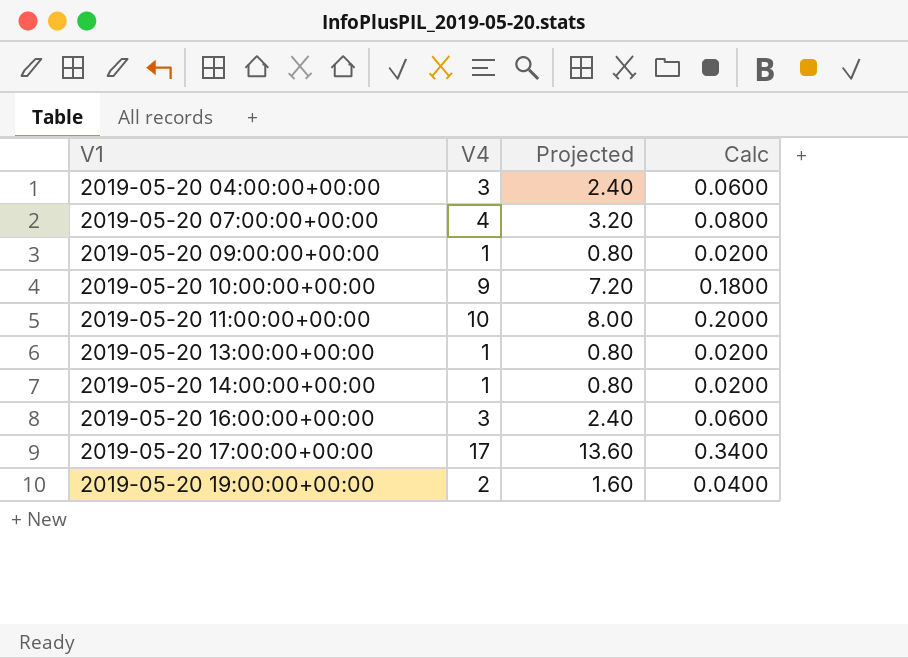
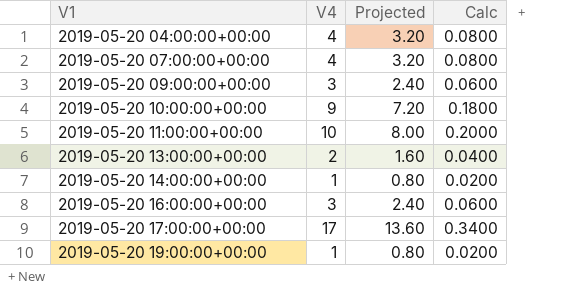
2019-05-20 04:00:00+00:00 | V4: 3 -> 4
2019-05-20 04:00:00+00:00 | Projected: 2.40 -> 3.20
2019-05-20 04:00:00+00:00 | Calc: 0.0600 -> 0.0800
2019-05-20 09:00:00+00:00 | V4: 1 -> 3
2019-05-20 09:00:00+00:00 | Projected: 0.80 -> 2.40
2019-05-20 09:00:00+00:00 | Calc: 0.0200 -> 0.0600
2019-05-20 13:00:00+00:00 | V4: 1 -> 2
2019-05-20 13:00:00+00:00 | Projected: 0.80 -> 1.60
2019-05-20 13:00:00+00:00 | Calc: 0.0200 -> 0.0400
2019-05-20 19:00:00+00:00 | V4: 2 -> 1
2019-05-20 19:00:00+00:00 | Projected: 1.60 -> 0.80
2019-05-20 19:00:00+00:00 | Calc: 0.0400 -> 0.0200

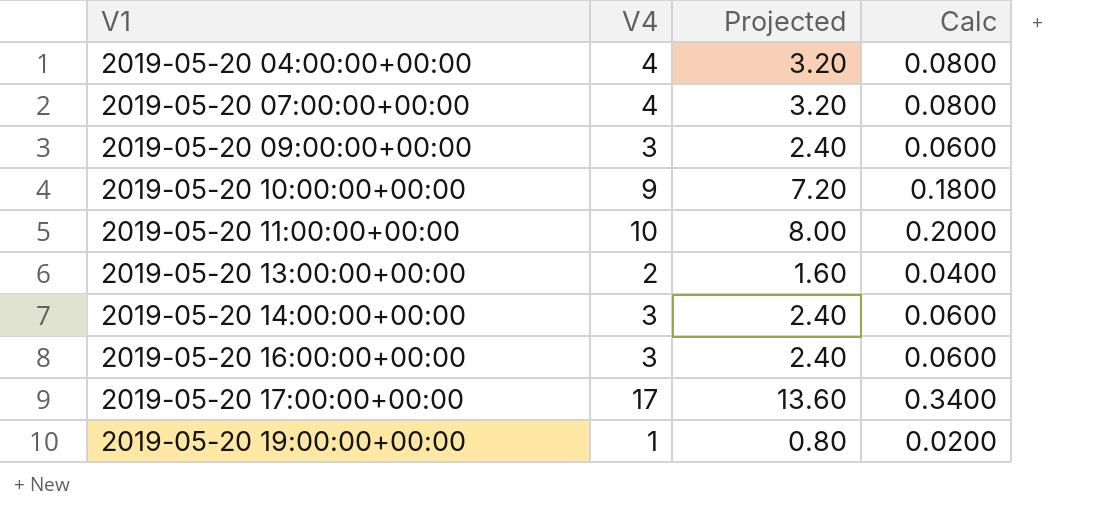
2019-05-20 14:00:00+00:00 | V4: 1 -> 3
2019-05-20 14:00:00+00:00 | Projected: 0.80 -> 2.40
2019-05-20 14:00:00+00:00 | Calc: 0.0200 -> 0.0600

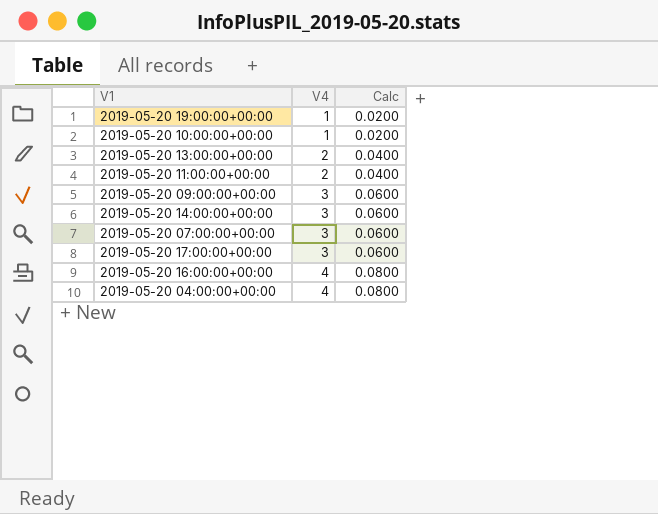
row order: V1 ascending -> V4 ascending
column Projected | formula: [V4] * 0.8 -> none
2019-05-20 10:00:00+00:00 | V4: 9 -> 1
2019-05-20 10:00:00+00:00 | Calc: 0.1800 -> 0.0200
2019-05-20 11:00:00+00:00 | V4: 10 -> 2
2019-05-20 11:00:00+00:00 | Calc: 0.2000 -> 0.0400
2019-05-20 07:00:00+00:00 | V4: 4 -> 3
2019-05-20 07:00:00+00:00 | Calc: 0.0800 -> 0.0600
2019-05-20 17:00:00+00:00 | V4: 17 -> 3
2019-05-20 17:00:00+00:00 | Calc: 0.3400 -> 0.0600
2019-05-20 16:00:00+00:00 | V4: 3 -> 4
2019-05-20 16:00:00+00:00 | Calc: 0.0600 -> 0.0800

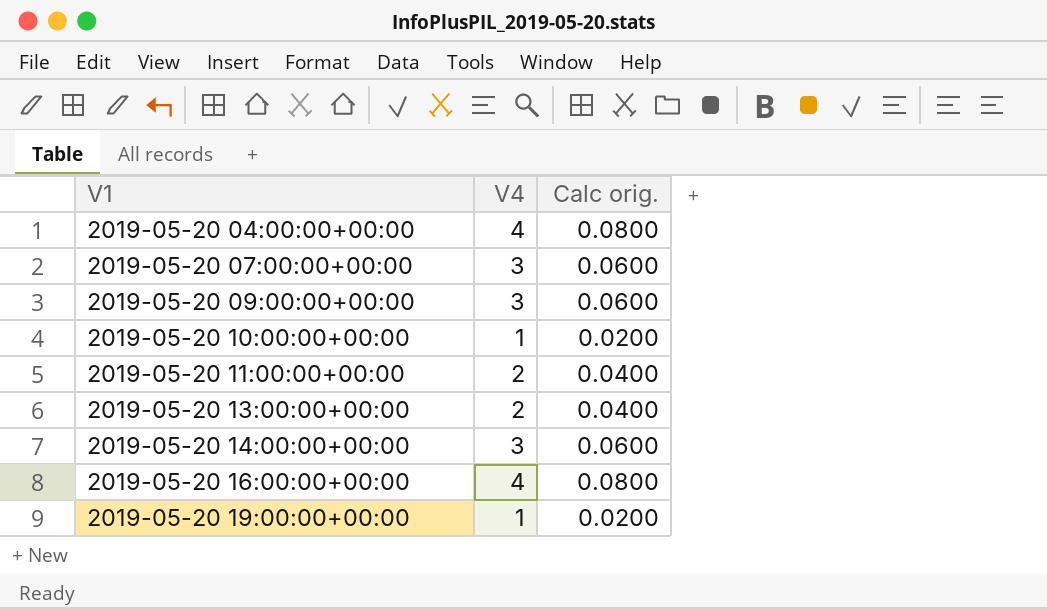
row order: V4 ascending -> V1 ascending
column name: Calc -> Calc orig.
row 2019-05-20 17:00:00+00:00: 3 | 0.0600 -> none

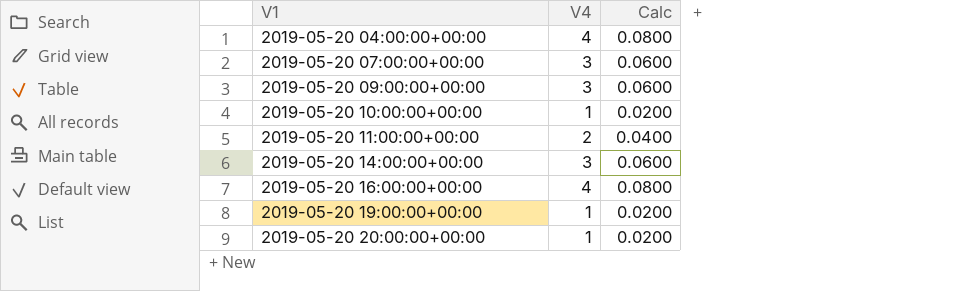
column name: Calc orig. -> Calc
row 2019-05-20 13:00:00+00:00: 2 | 0.0400 -> none
row 2019-05-20 20:00:00+00:00: none -> 1 | 0.0200

